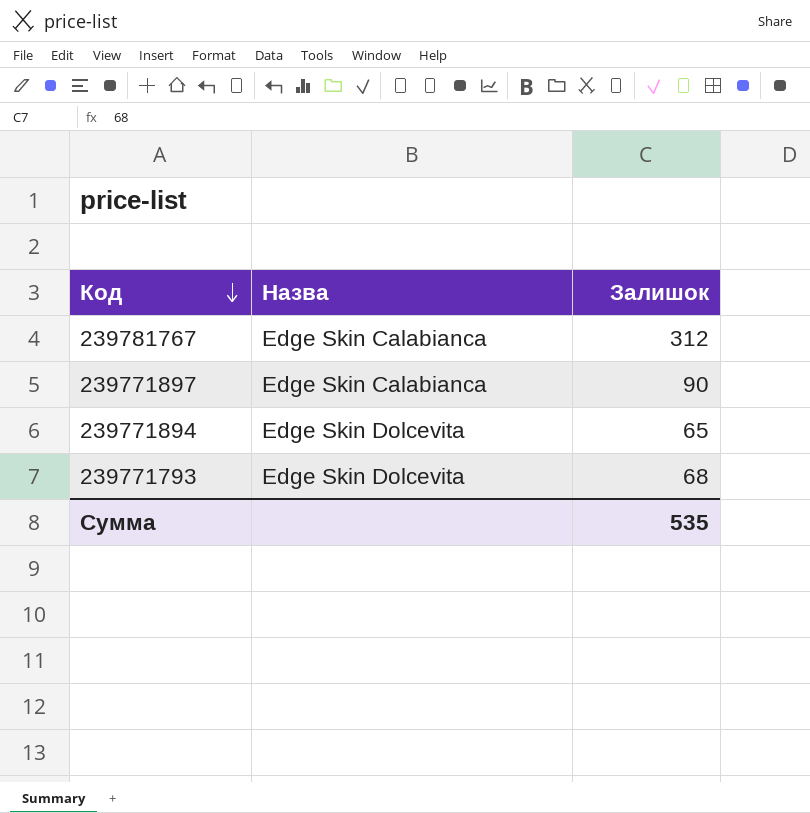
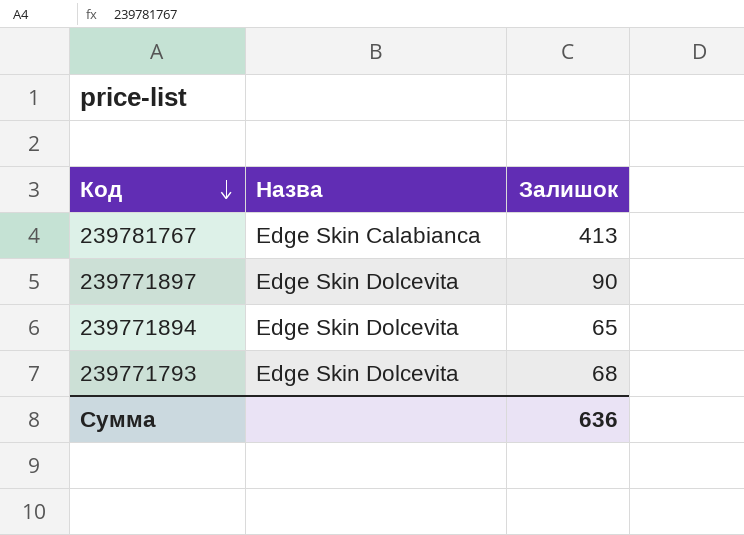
239781767 | Залишок: 312 -> 413
239771897 | Назва: Edge Skin Calabianca -> Edge Skin Dolcevita
Сумма | Залишок: 535 -> 636

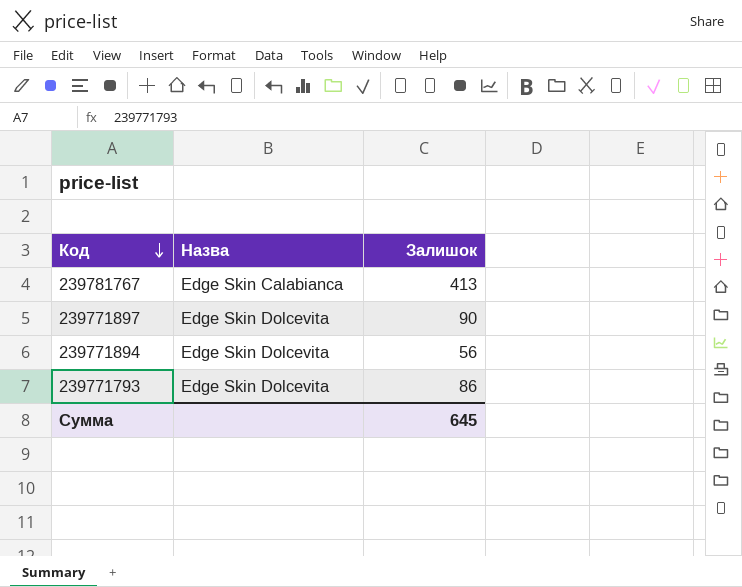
239771894 | Залишок: 65 -> 56
239771793 | Залишок: 68 -> 86
Сумма | Залишок: 636 -> 645

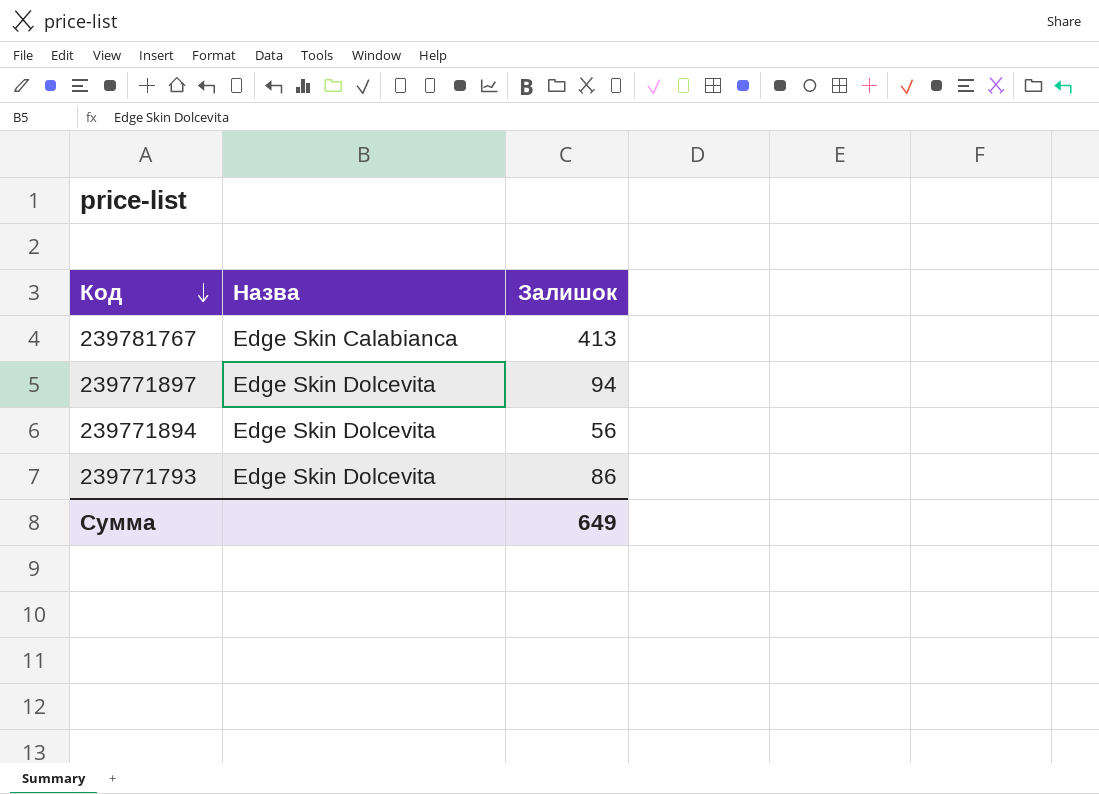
239771897 | Залишок: 90 -> 94
Сумма | Залишок: 645 -> 649

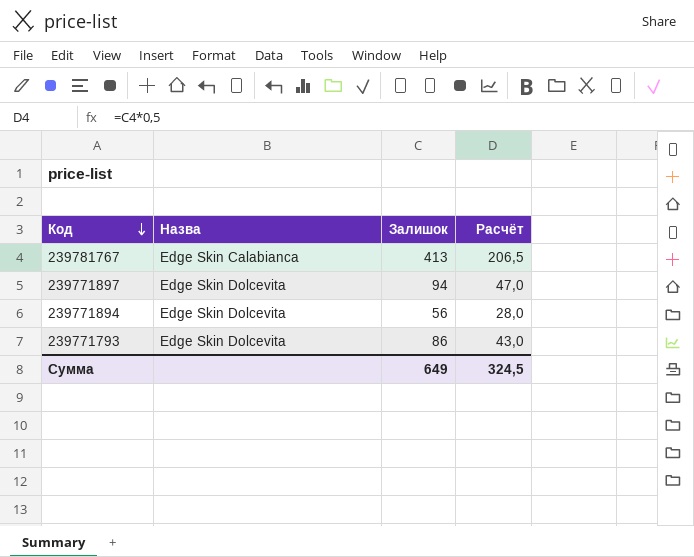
column Расчёт | formula: none -> [Залишок] * 0,5

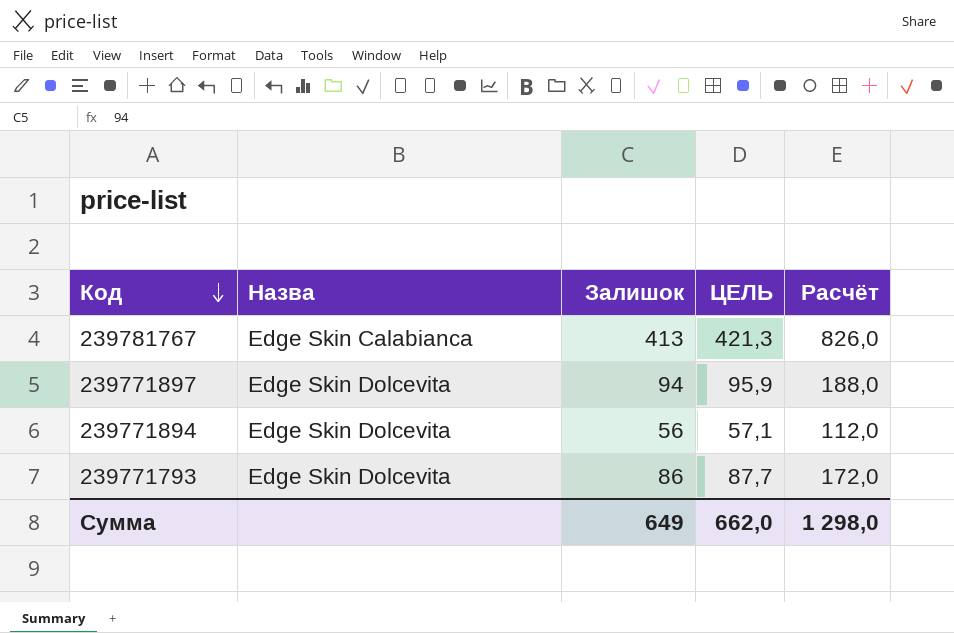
column ЦЕЛЬ | formula: none -> [Залишок] * 1,02
column Расчёт | formula: [Залишок] * 0,5 -> [Залишок] * 2
Сумма | Расчёт: 324,5 -> 1 298,0

